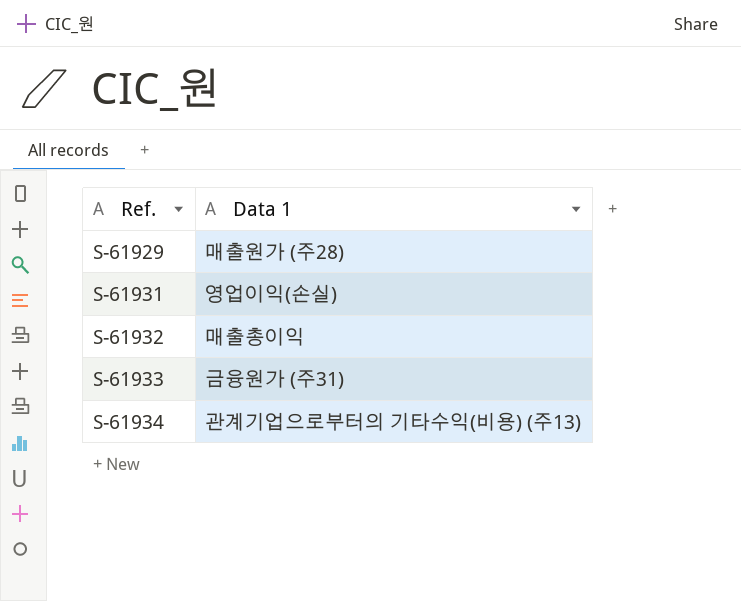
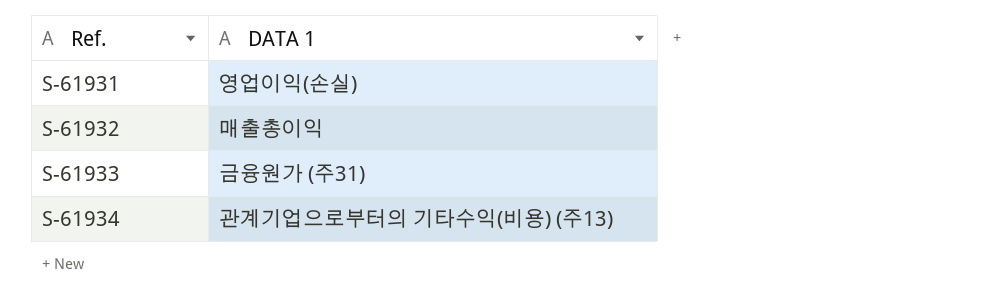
column name: Data 1 -> DATA 1
row S-61929: 매출원가 (주28) -> none

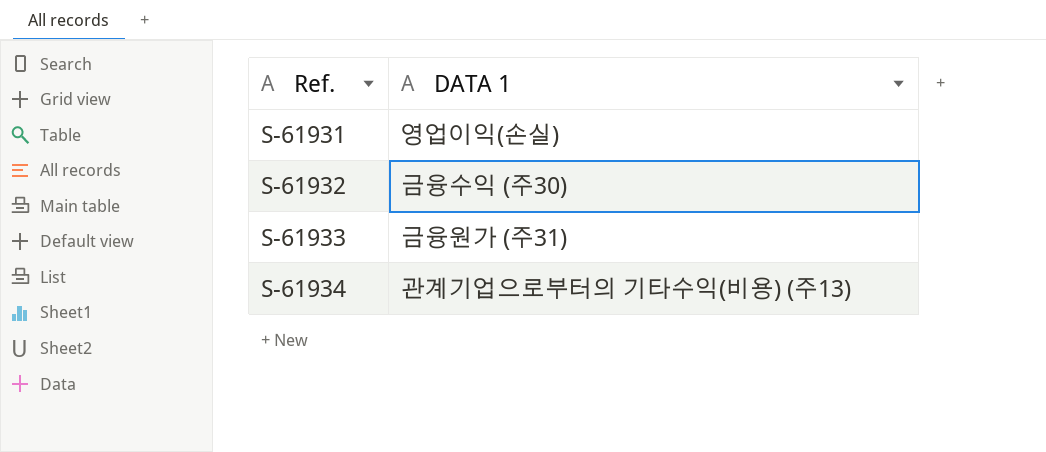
S-61932 | DATA 1: 매출총이익 -> 금융수익 (주30)

